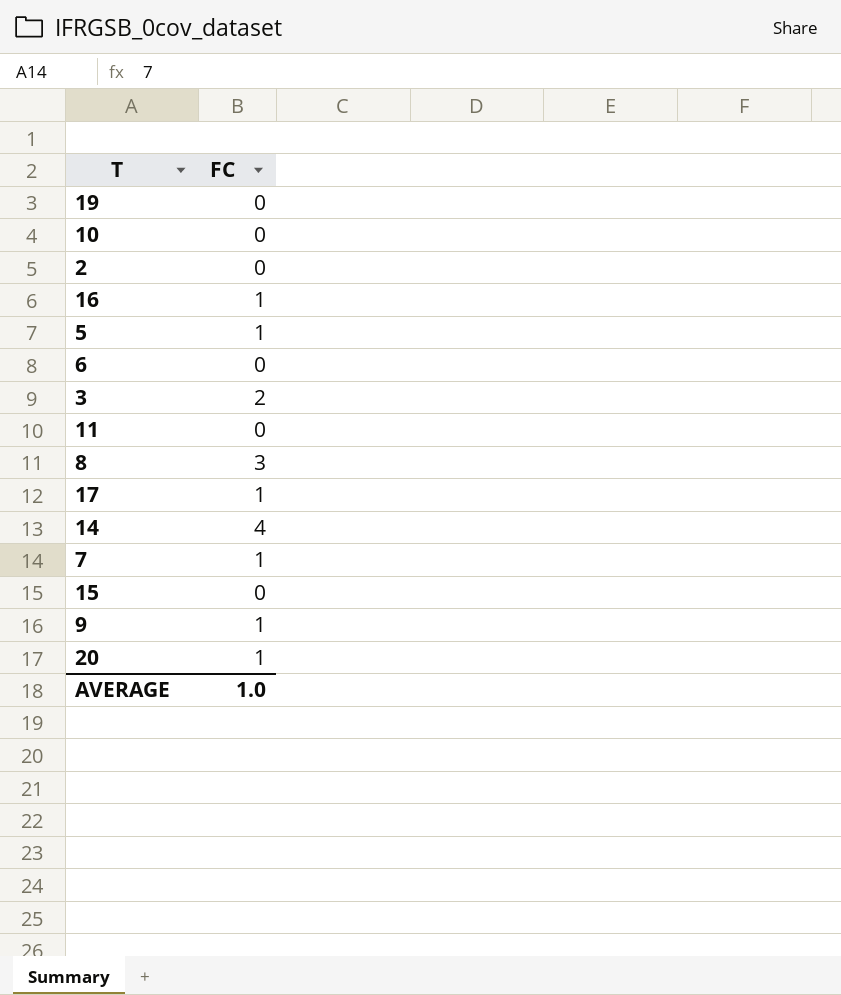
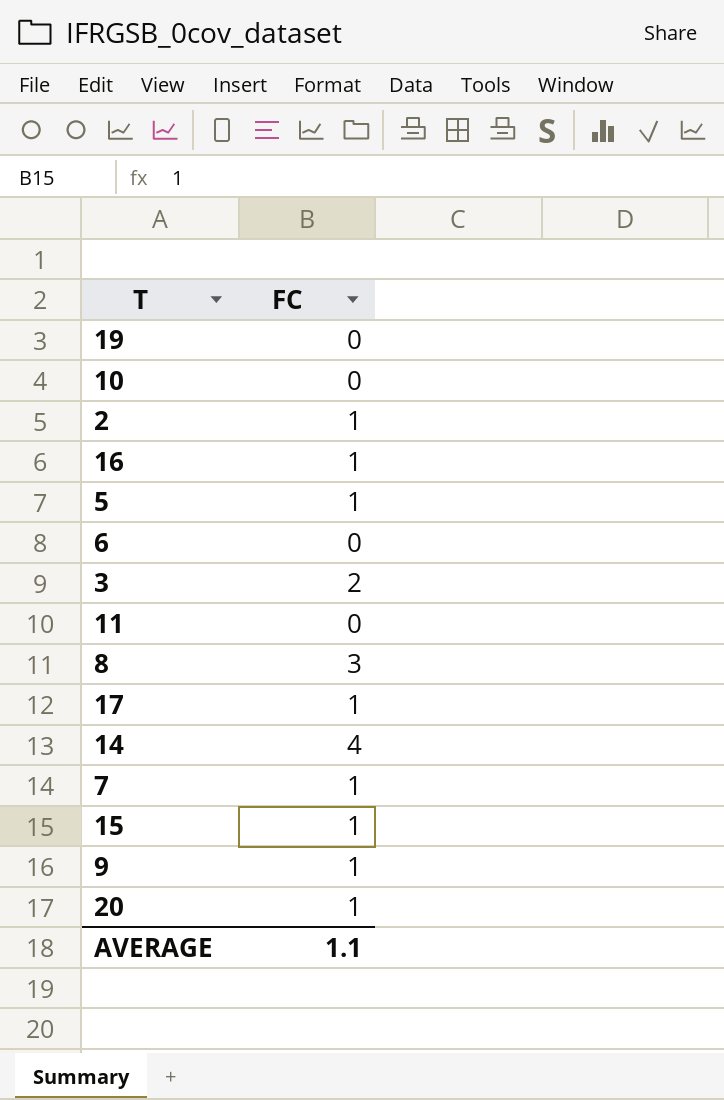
2 | FC: 0 -> 1
15 | FC: 0 -> 1
AVERAGE | FC: 1.0 -> 1.1

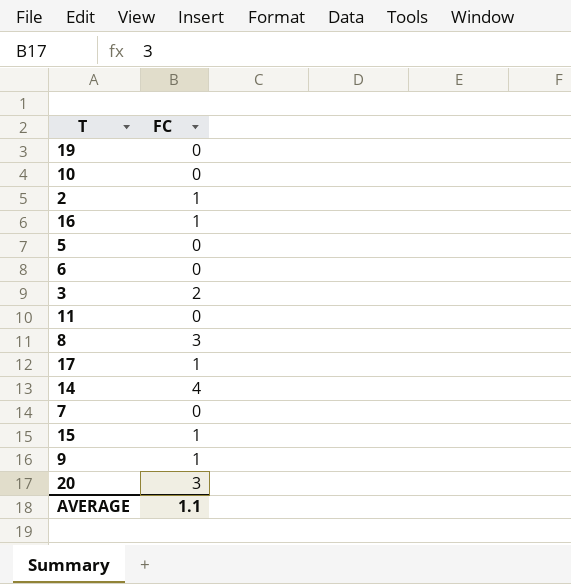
5 | FC: 1 -> 0
7 | FC: 1 -> 0
20 | FC: 1 -> 3

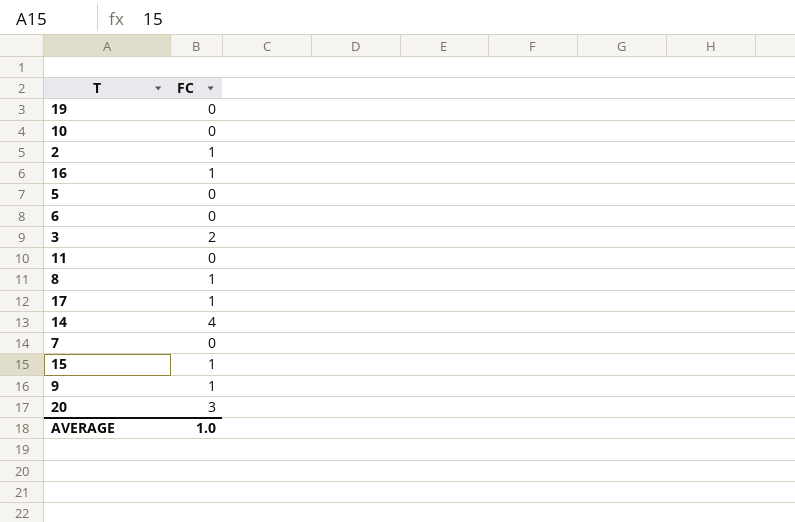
8 | FC: 3 -> 1
AVERAGE | FC: 1.1 -> 1.0

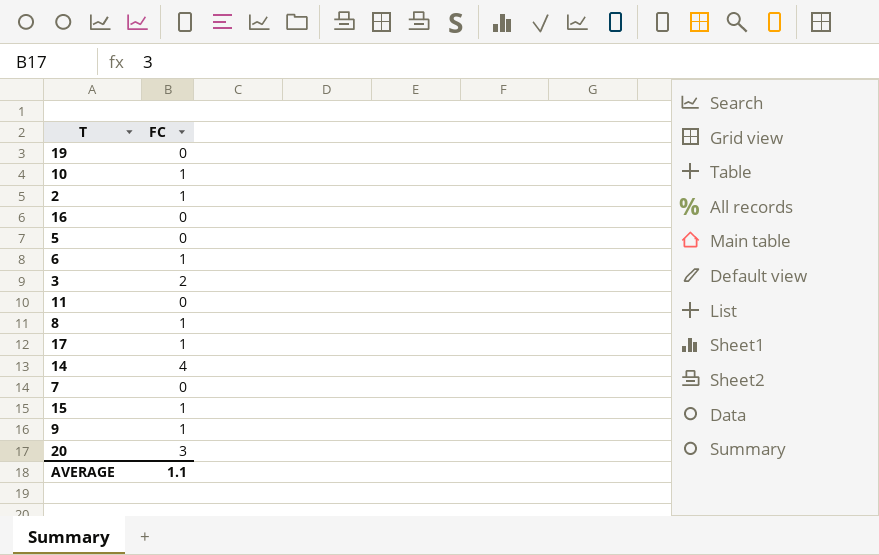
10 | FC: 0 -> 1
16 | FC: 1 -> 0
6 | FC: 0 -> 1
AVERAGE | FC: 1.0 -> 1.1

